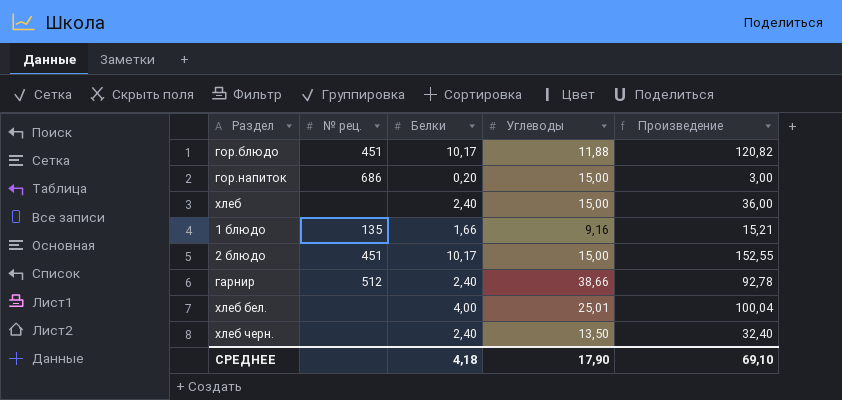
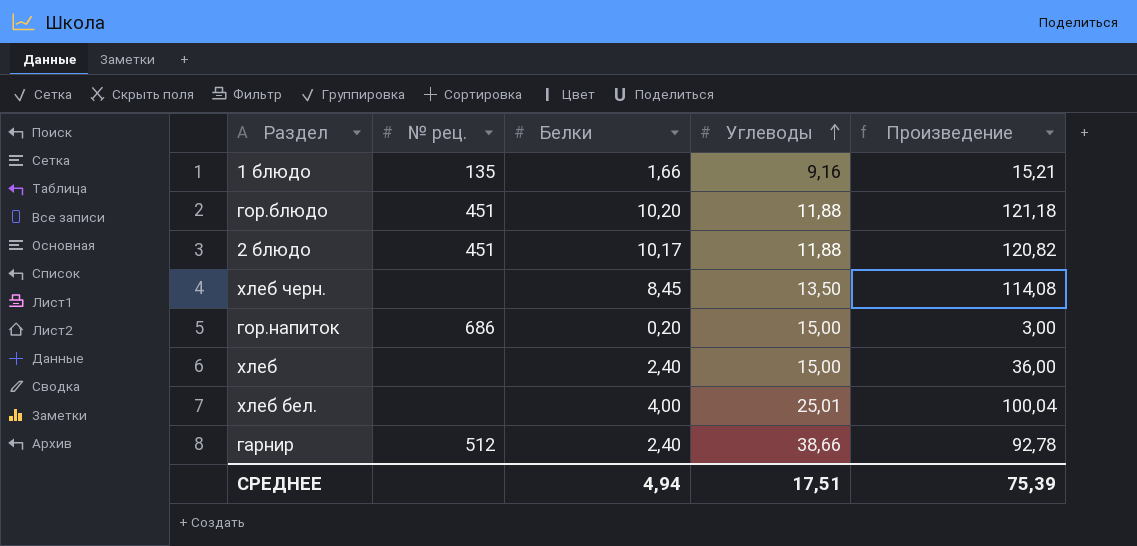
row order: none -> Углеводы ascending
гор.блюдо | Белки: 10,17 -> 10,20
гор.блюдо | Произведение: 120,82 -> 121,18
2 блюдо | Углеводы: 15,00 -> 11,88
2 блюдо | Произведение: 152,55 -> 120,82
хлеб черн. | Белки: 2,40 -> 8,45
хлеб черн. | Произведение: 32,40 -> 114,08
СРЕДНЕЕ | Белки: 4,18 -> 4,94
СРЕДНЕЕ | Углеводы: 17,90 -> 17,51
СРЕДНЕЕ | Произведение: 69,10 -> 75,39

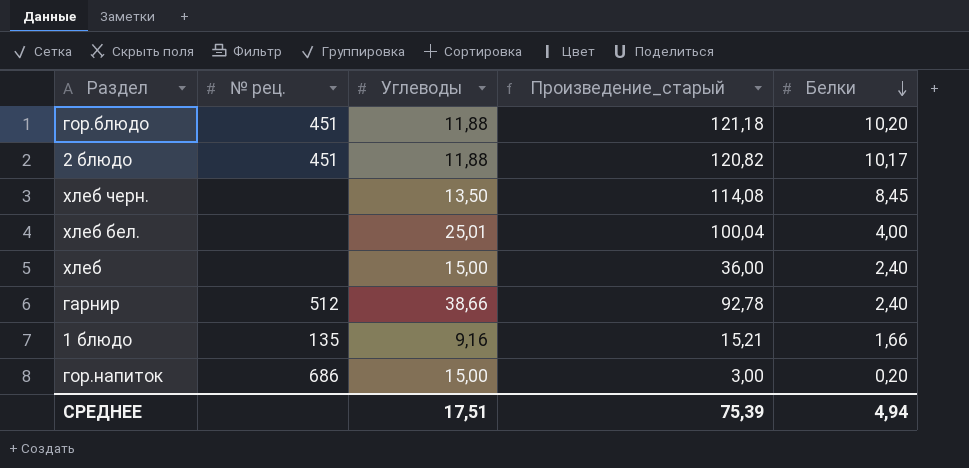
row order: Углеводы ascending -> Белки descending
column name: Произведение -> Произведение_старый
column Белки | position: 3 -> 5

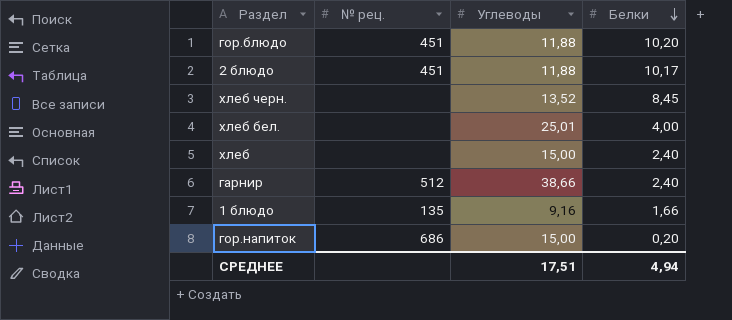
column Произведение_старый | formula: [Углеводы] * [Белки] -> none
хлеб черн. | Углеводы: 13,50 -> 13,52

